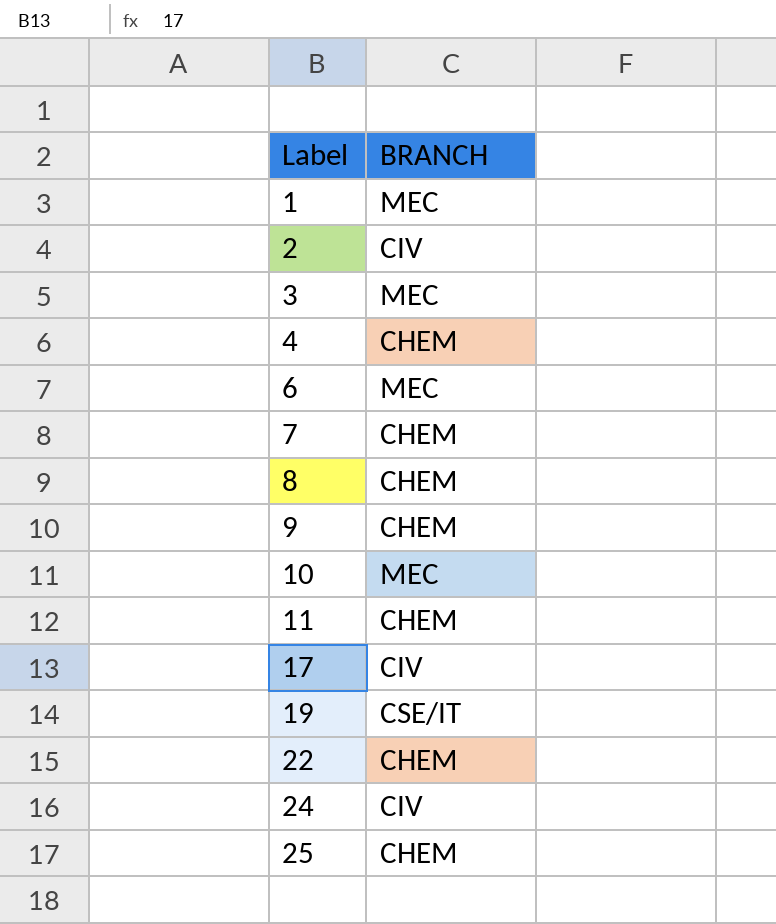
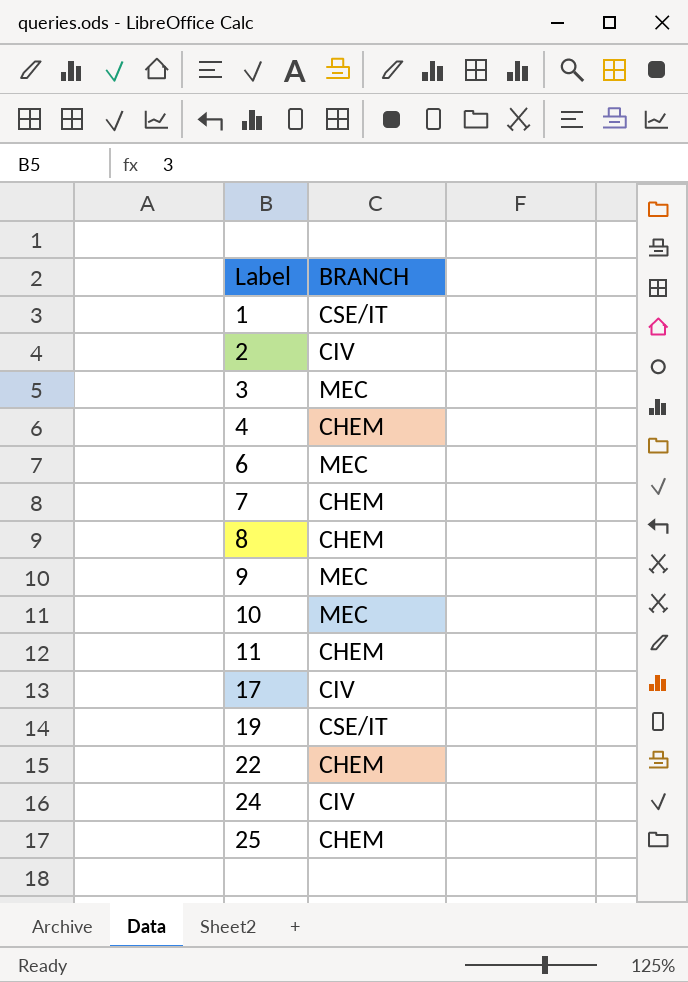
1 | BRANCH: MEC -> CSE/IT
9 | BRANCH: CHEM -> MEC

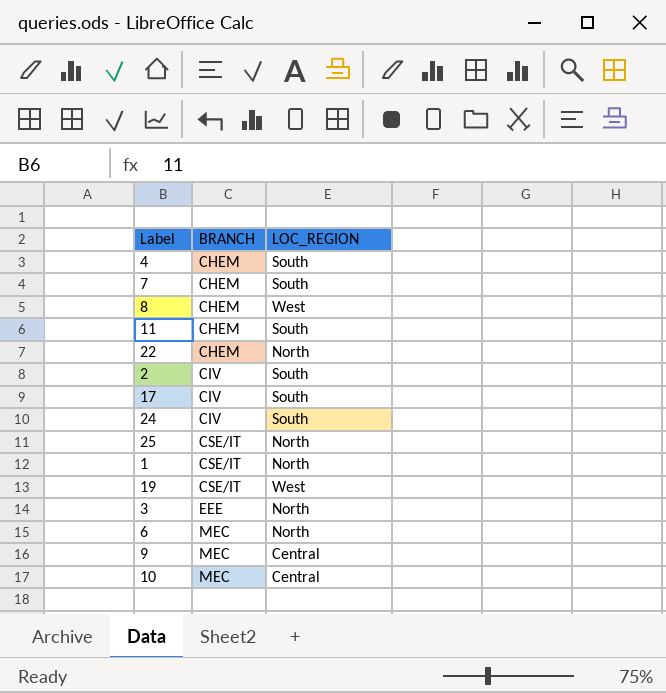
row order: Label ascending -> BRANCH ascending
column LOC_REGION | position: none -> 3
25 | BRANCH: CHEM -> CSE/IT
3 | BRANCH: MEC -> EEE

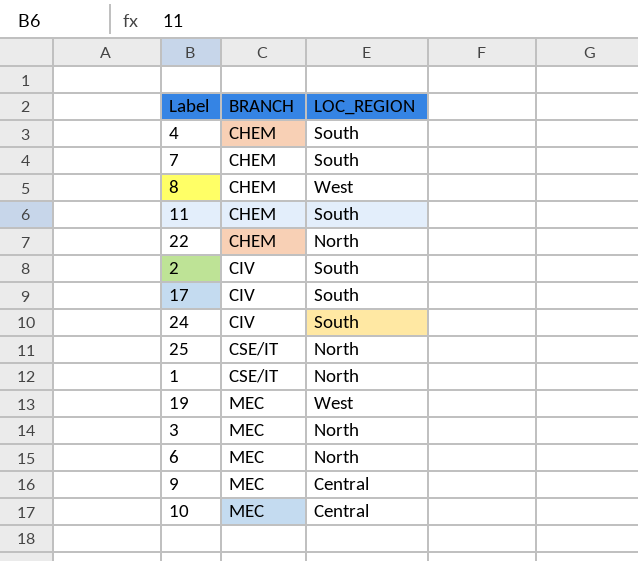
19 | BRANCH: CSE/IT -> MEC
3 | BRANCH: EEE -> MEC

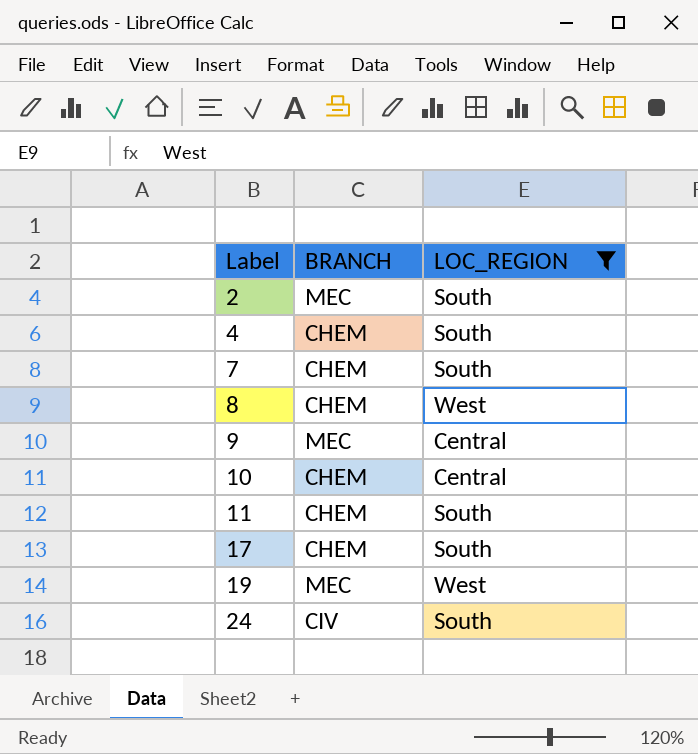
filter: none -> LOC_REGION != North
row order: BRANCH ascending -> Label ascending
2 | BRANCH: CIV -> MEC
10 | BRANCH: MEC -> CHEM
17 | BRANCH: CIV -> CHEM

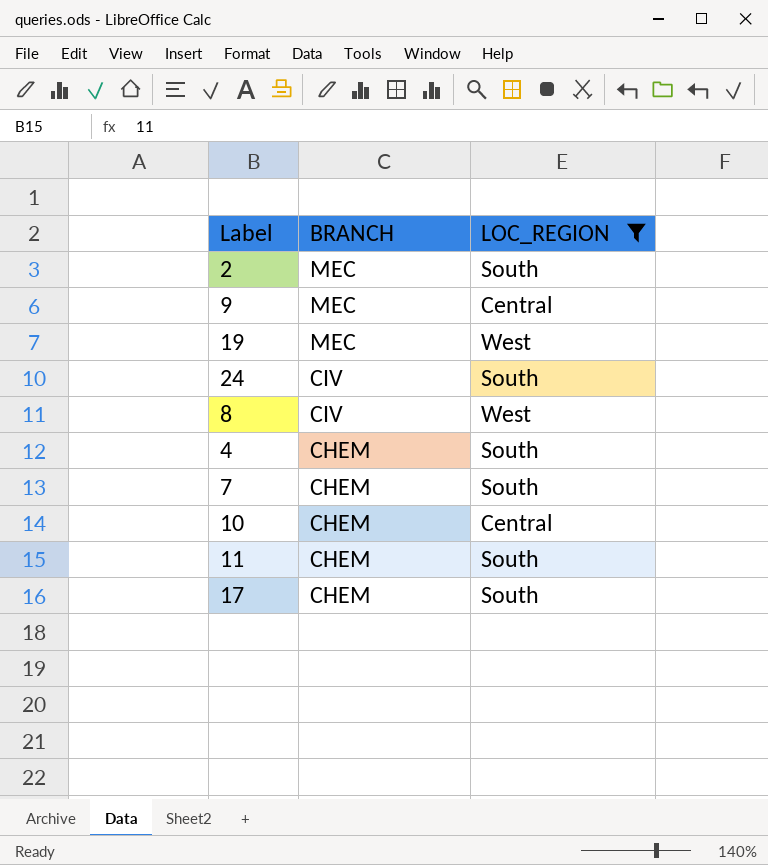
row order: Label ascending -> BRANCH descending
8 | BRANCH: CHEM -> CIV

